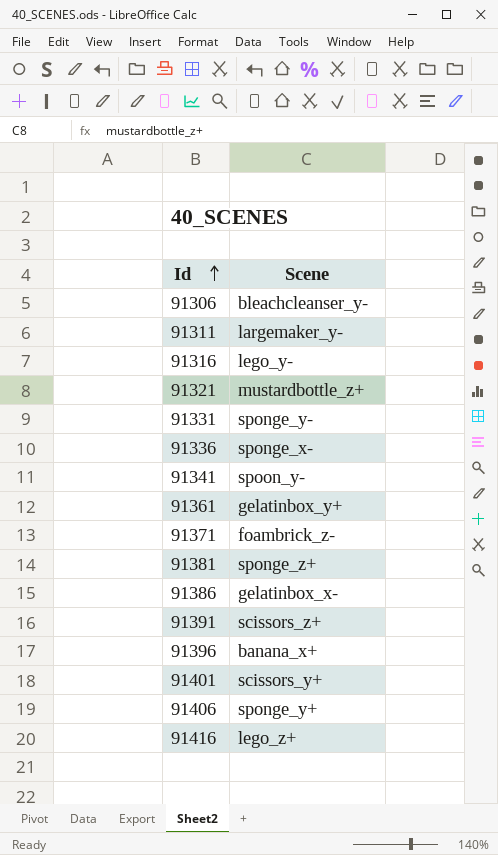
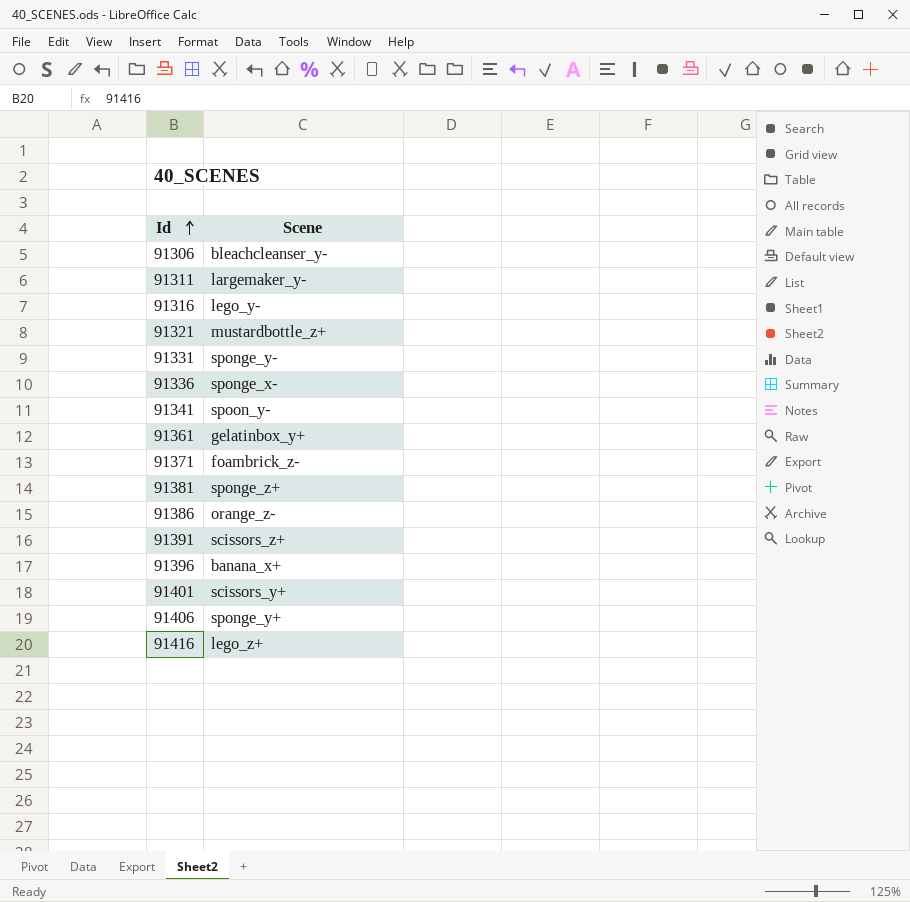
91386 | Scene: gelatinbox_x- -> orange_z-

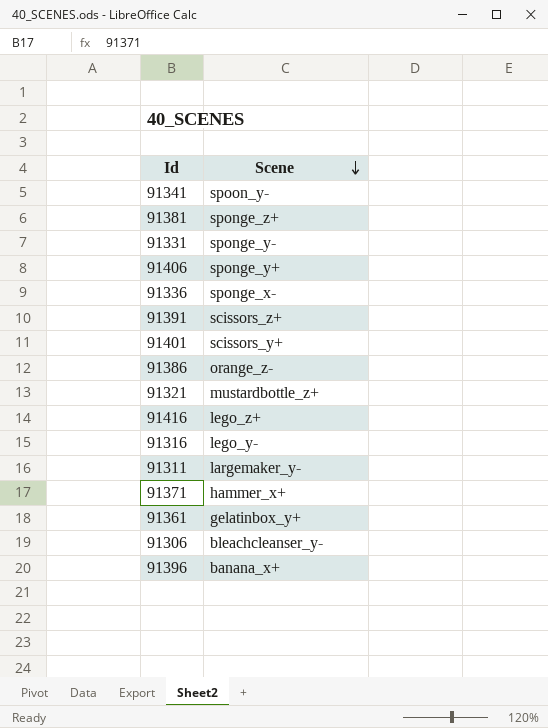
row order: Id ascending -> Scene descending
91371 | Scene: foambrick_z- -> hammer_x+

